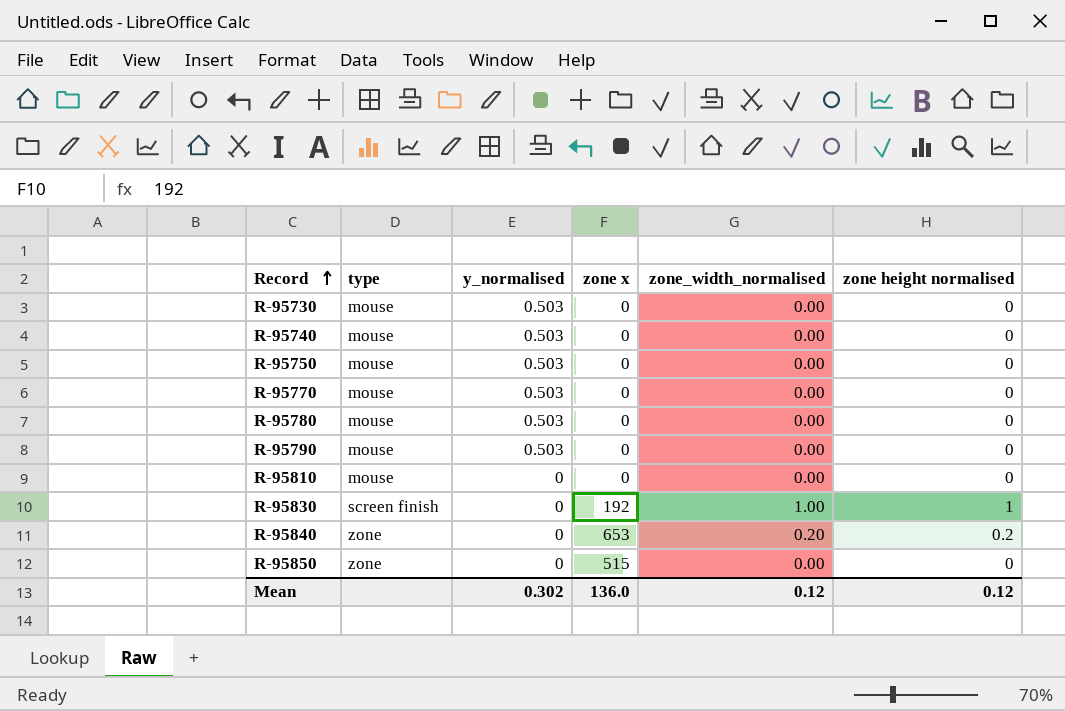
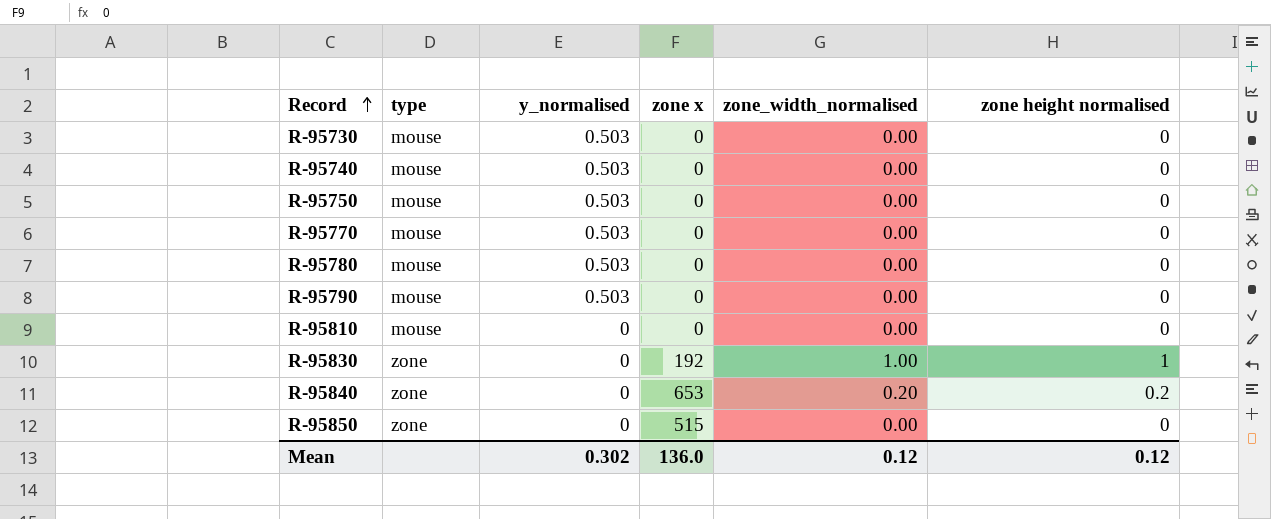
R-95830 | type: screen finish -> zone

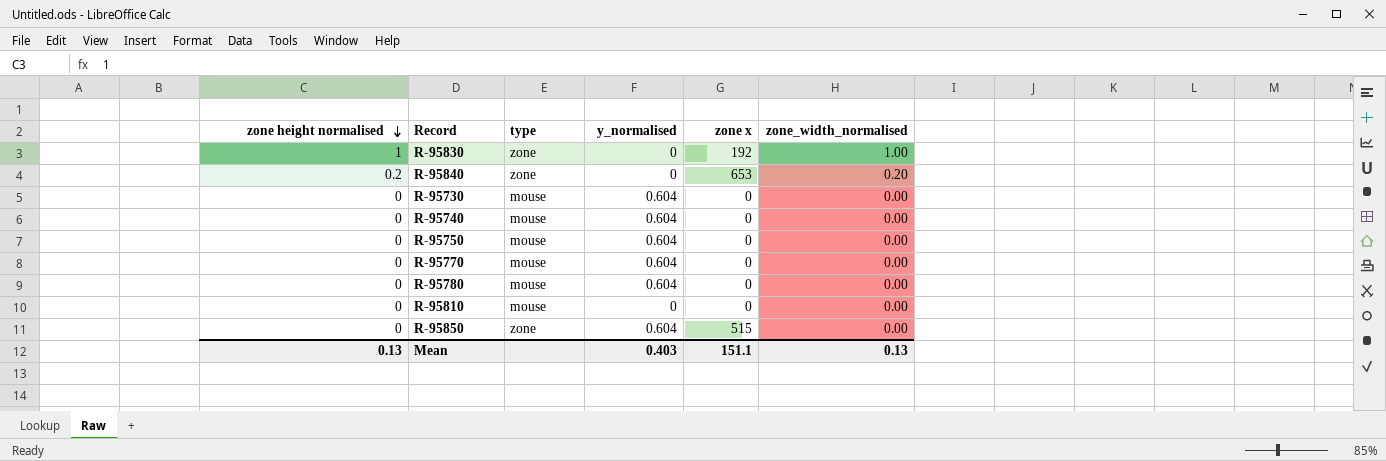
row order: Record ascending -> zone height normalised descending
column zone height normalised | position: 6 -> 1
row R-95790: mouse | 0.503 | 0 | 0.00 | 0 -> none
R-95730 | y_normalised: 0.503 -> 0.604
R-95740 | y_normalised: 0.503 -> 0.604
R-95750 | y_normalised: 0.503 -> 0.604
R-95770 | y_normalised: 0.503 -> 0.604
R-95780 | y_normalised: 0.503 -> 0.604
R-95850 | y_normalised: 0 -> 0.604
Mean | zone height normalised: 0.12 -> 0.13
Mean | y_normalised: 0.302 -> 0.403
Mean | zone x: 136.0 -> 151.1
Mean | zone_width_normalised: 0.12 -> 0.13

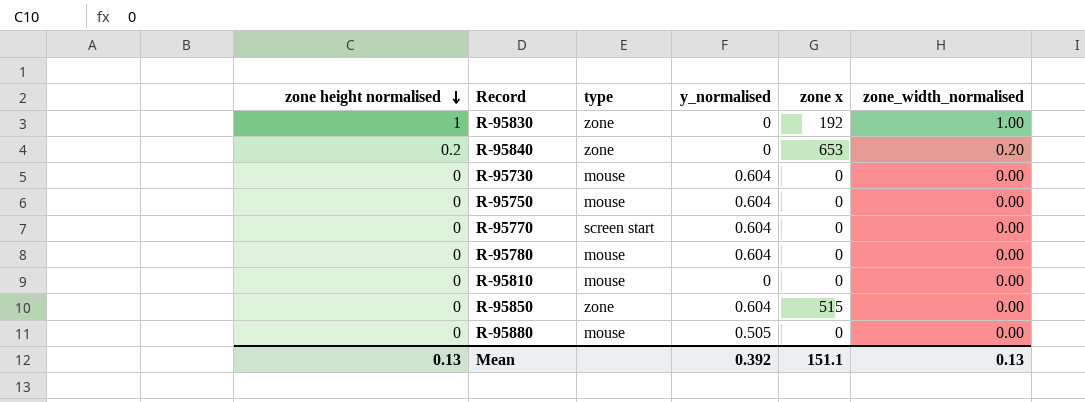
row R-95740: 0 | mouse | 0.604 | 0 | 0.00 -> none
R-95770 | type: mouse -> screen start
row R-95880: none -> 0 | mouse | 0.505 | 0 | 0.00
Mean | y_normalised: 0.403 -> 0.392

